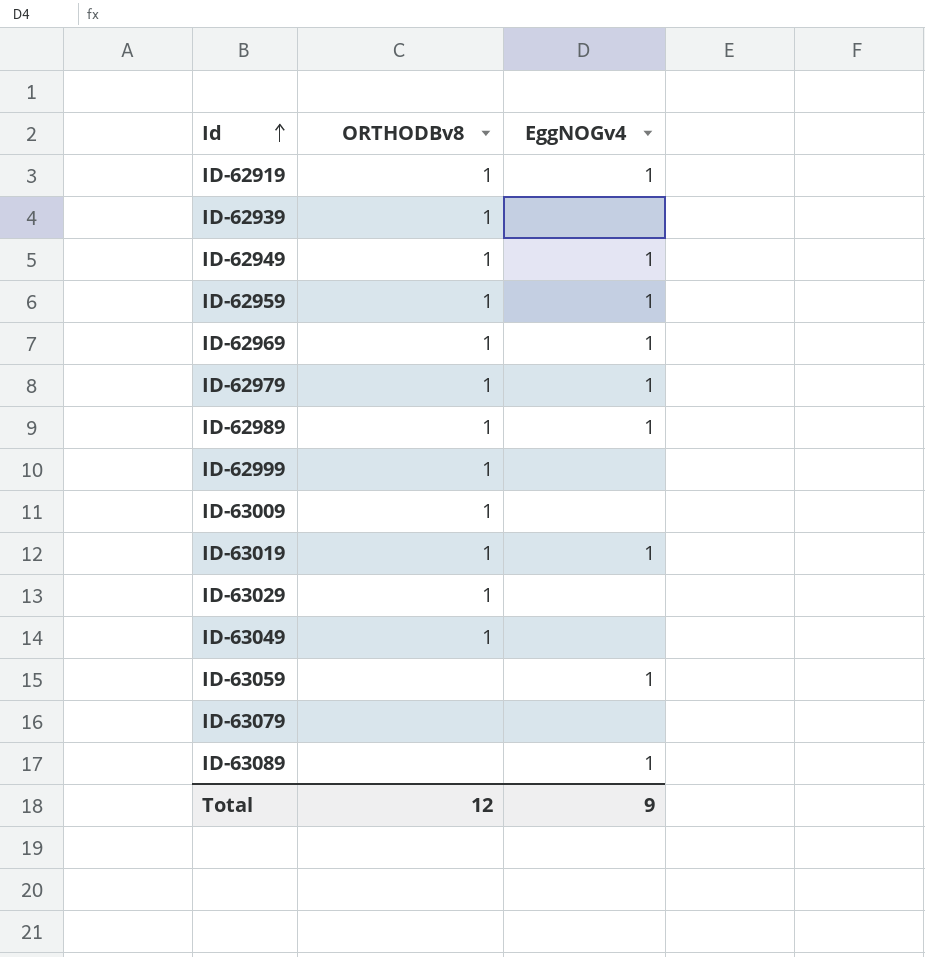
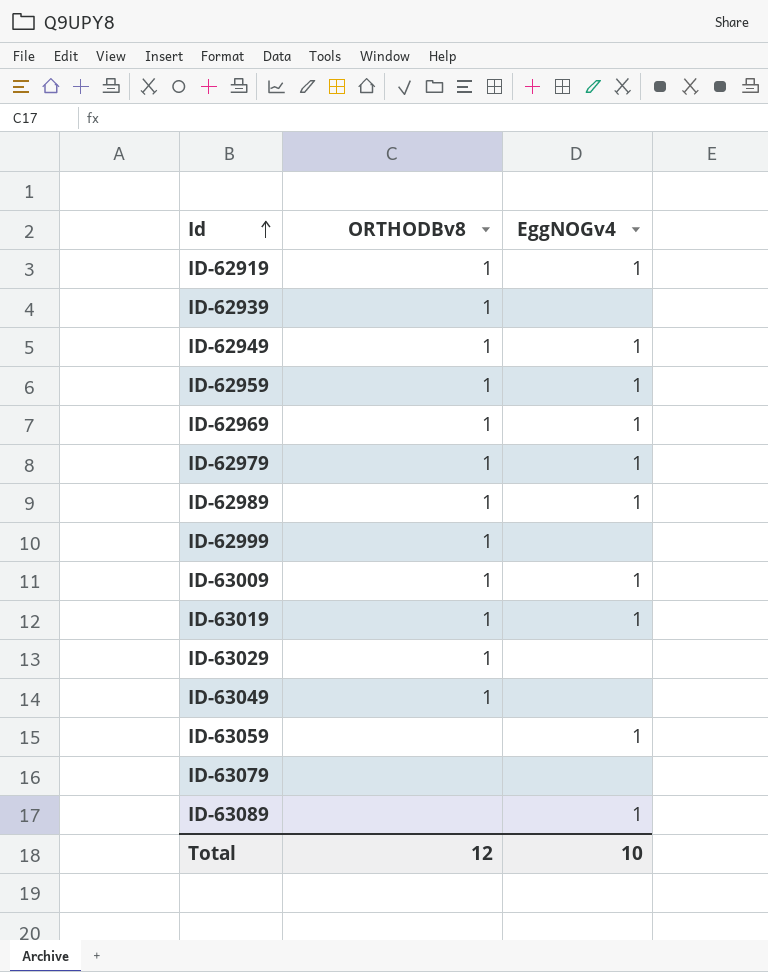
ID-63009 | EggNOGv4: none -> 1
Total | EggNOGv4: 9 -> 10

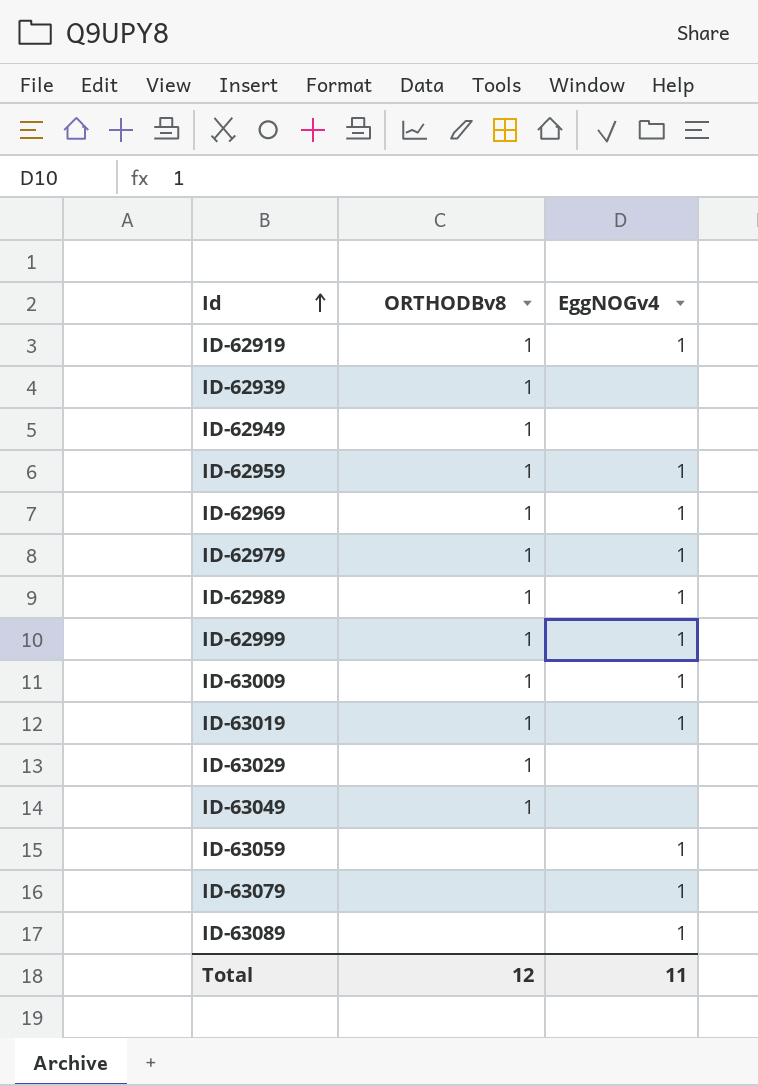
ID-62949 | EggNOGv4: 1 -> none
ID-62999 | EggNOGv4: none -> 1
ID-63079 | EggNOGv4: none -> 1
Total | EggNOGv4: 10 -> 11

